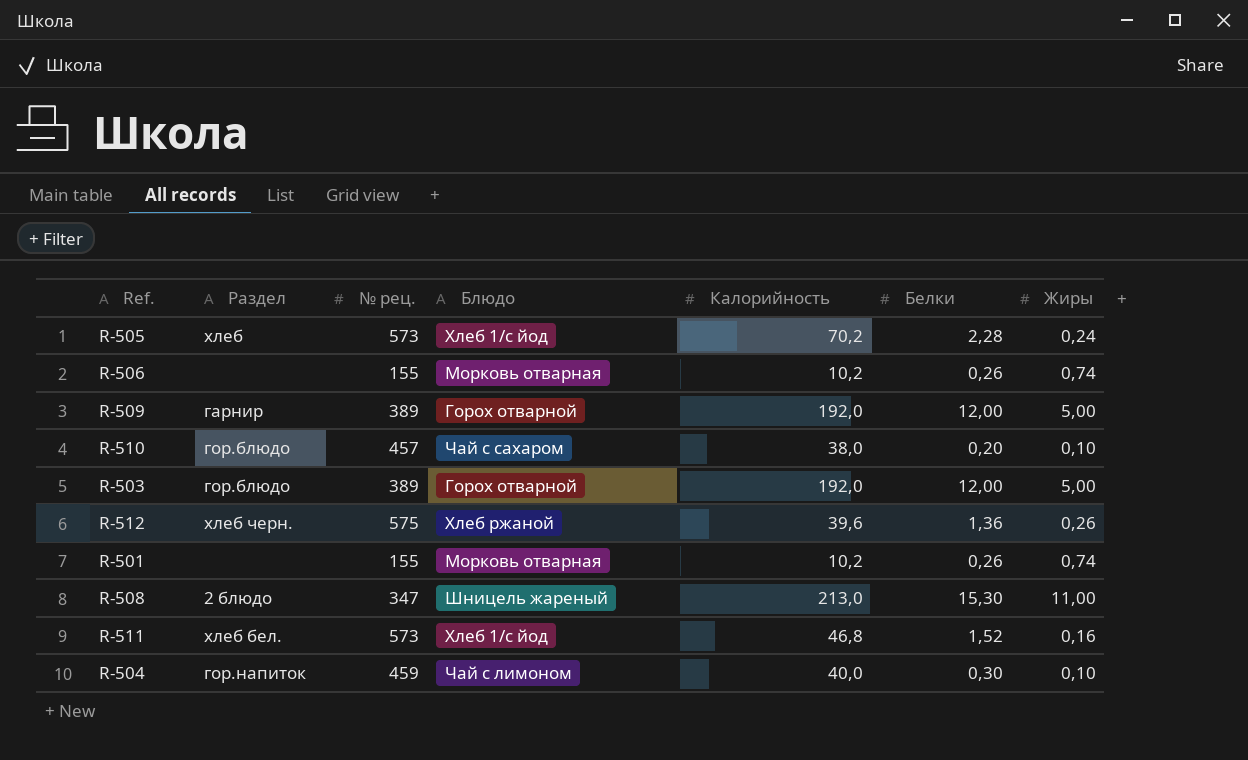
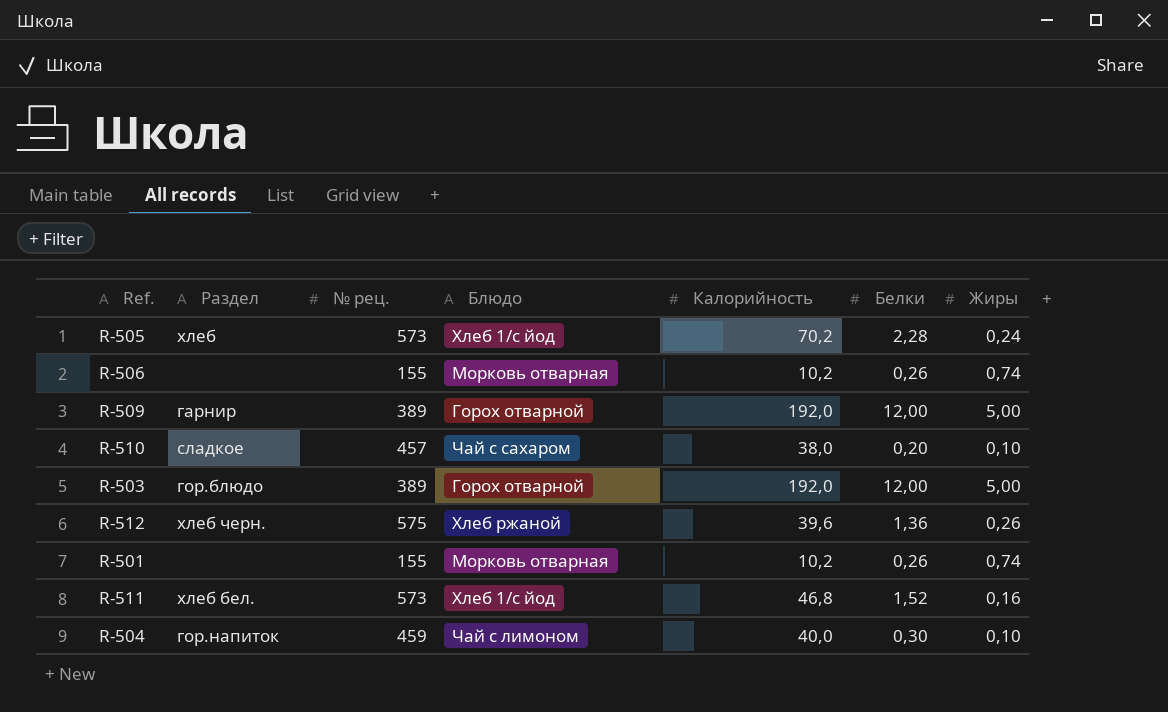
row R-508: 2 блюдо | 347 | Шницель жареный | 213,0 | 15,30 | 11,00 -> none
R-510 | Раздел: гор.блюдо -> сладкое

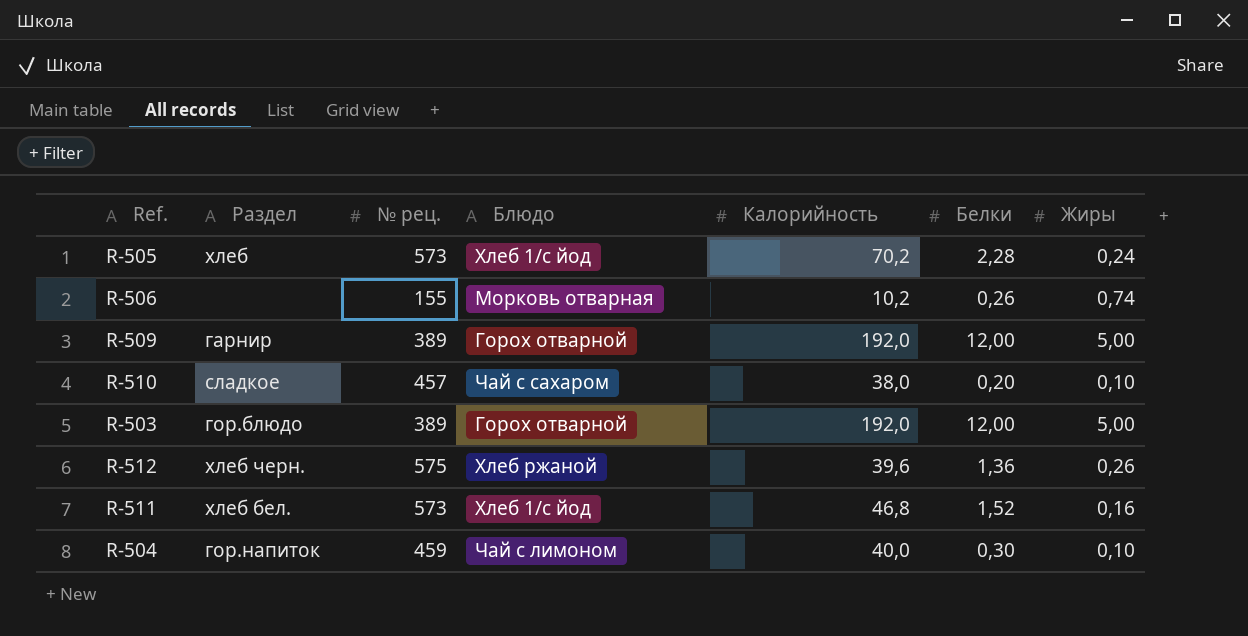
row R-501: none | 155 | Морковь отварная | 10,2 | 0,26 | 0,74 -> none

